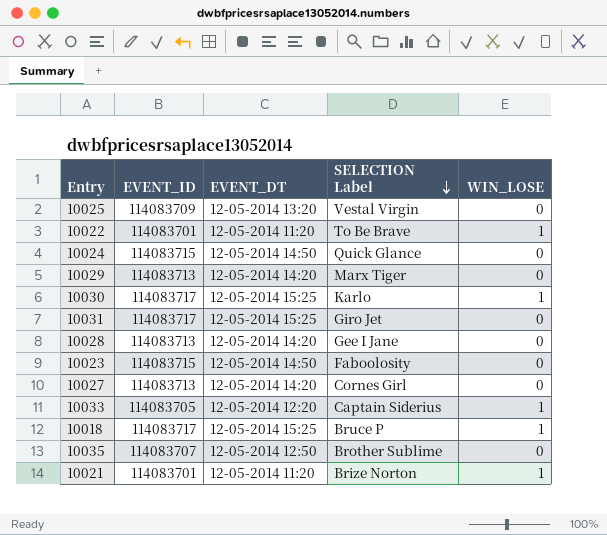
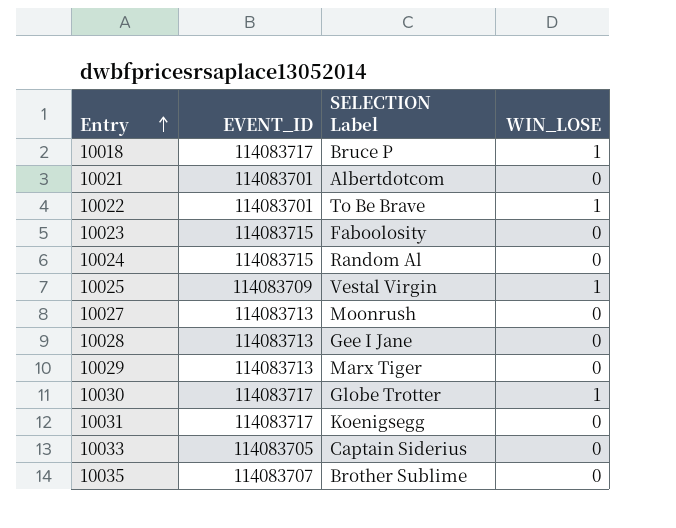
row order: SELECTION Label descending -> Entry ascending
column EVENT_DT | position: 3 -> none
10021 | SELECTION Label: Brize Norton -> Albertdotcom
10021 | WIN_LOSE: 1 -> 0
10024 | SELECTION Label: Quick Glance -> Random Al
10025 | WIN_LOSE: 0 -> 1
10027 | SELECTION Label: Cornes Girl -> Moonrush
10030 | SELECTION Label: Karlo -> Globe Trotter
10031 | SELECTION Label: Giro Jet -> Koenigsegg
10033 | WIN_LOSE: 1 -> 0

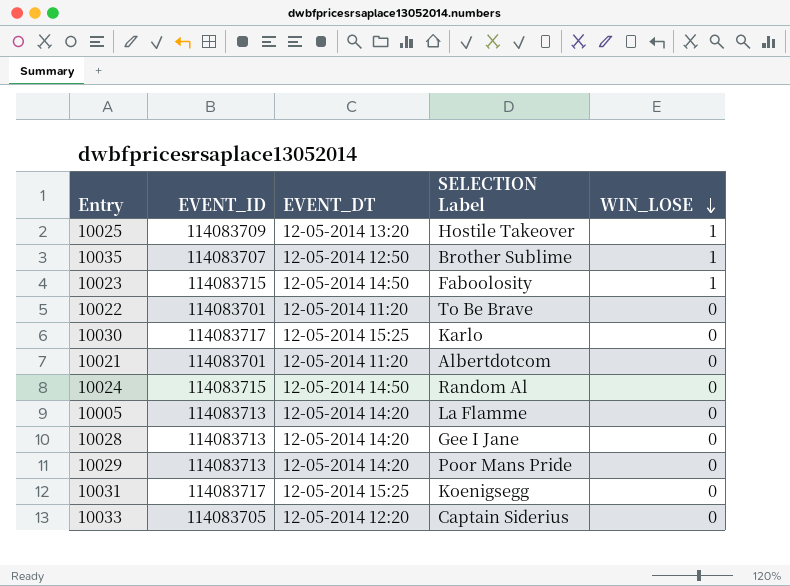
row order: Entry ascending -> WIN_LOSE descending
column EVENT_DT | position: none -> 3
row 10018: 114083717 | Bruce P | 1 -> none
row 10027: 114083713 | Moonrush | 0 -> none
10025 | SELECTION Label: Vestal Virgin -> Hostile Takeover
10035 | WIN_LOSE: 0 -> 1
10023 | WIN_LOSE: 0 -> 1
10022 | WIN_LOSE: 1 -> 0
10030 | SELECTION Label: Globe Trotter -> Karlo
10030 | WIN_LOSE: 1 -> 0
row 10005: none -> 114083713 | 12-05-2014 14:20 | La Flamme | 0
10029 | SELECTION Label: Marx Tiger -> Poor Mans Pride

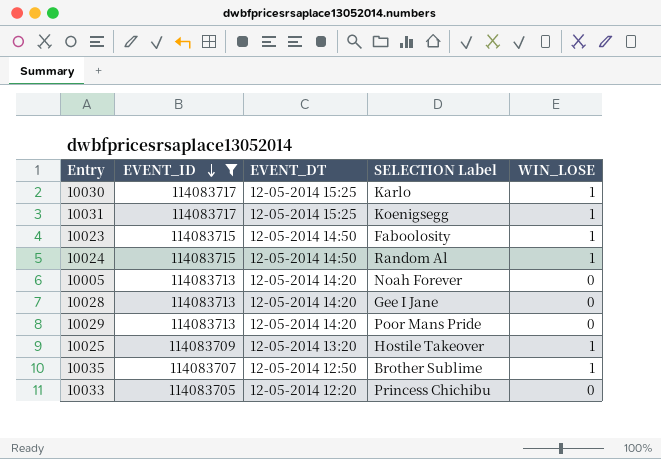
filter: none -> EVENT_ID != 114083701
row order: WIN_LOSE descending -> EVENT_ID descending
10030 | WIN_LOSE: 0 -> 1
10031 | WIN_LOSE: 0 -> 1
10024 | WIN_LOSE: 0 -> 1
10005 | SELECTION Label: La Flamme -> Noah Forever
10033 | SELECTION Label: Captain Siderius -> Princess Chichibu

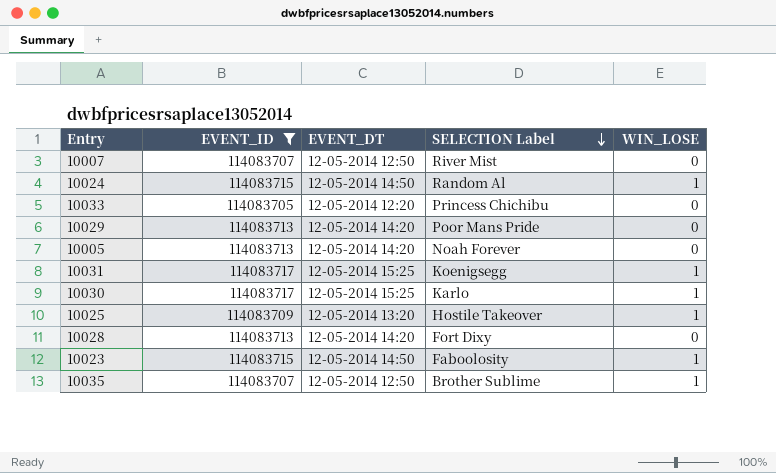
row order: EVENT_ID descending -> SELECTION Label descending
row 10007: none -> 114083707 | 12-05-2014 12:50 | River Mist | 0
10028 | SELECTION Label: Gee I Jane -> Fort Dixy

